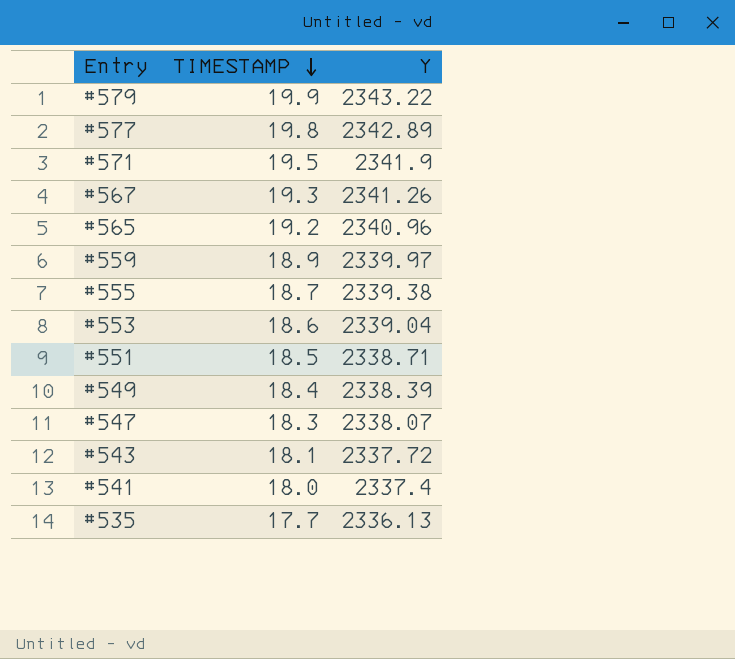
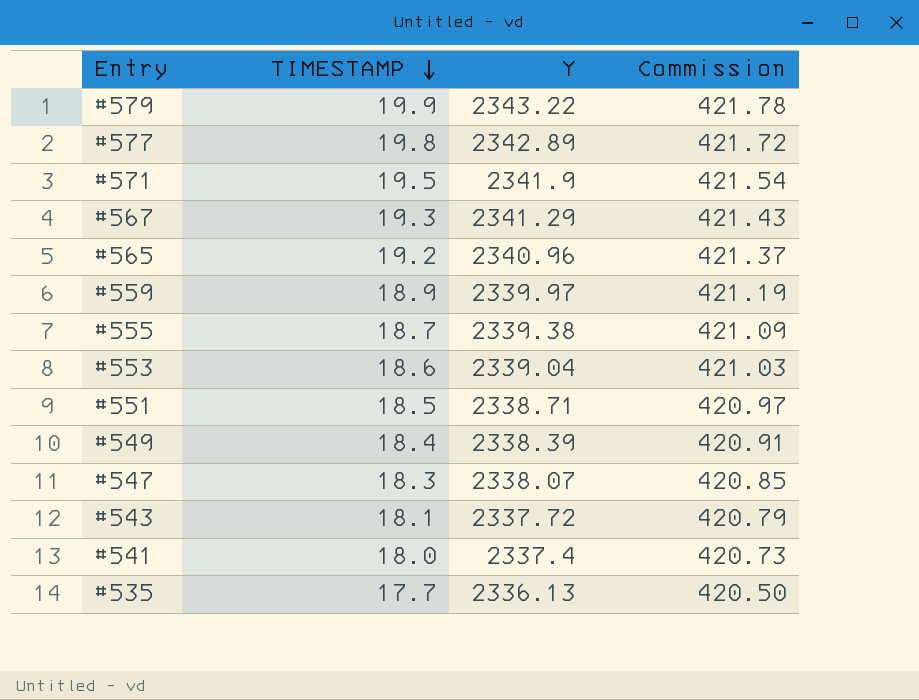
column Commission | formula: none -> [Y] * 0.18
#567 | Y: 2341.26 -> 2341.29

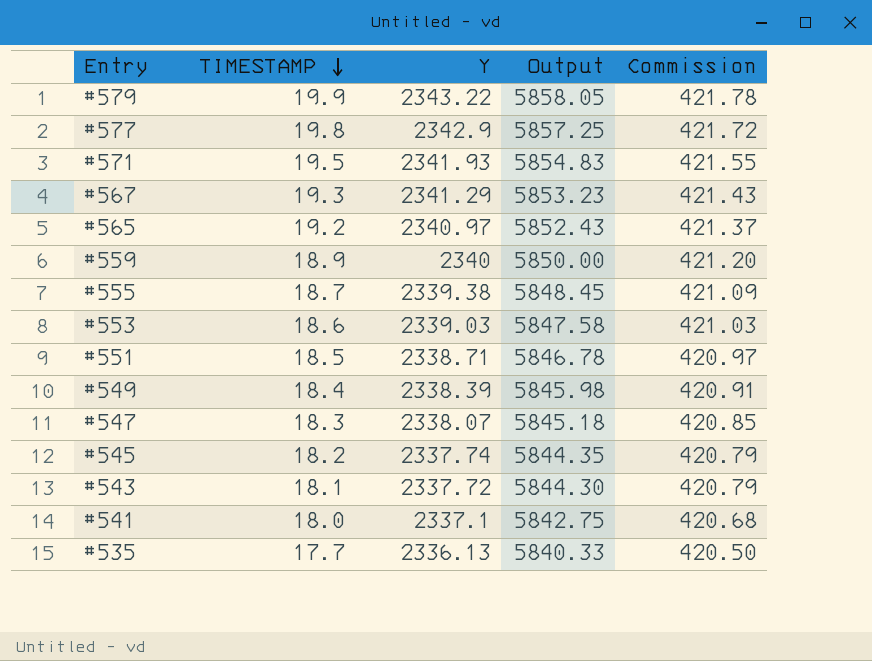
column Output | formula: none -> [Y] * 2.5
#577 | Y: 2342.89 -> 2342.9
#571 | Y: 2341.9 -> 2341.93
#571 | Commission: 421.54 -> 421.55
#565 | Y: 2340.96 -> 2340.97
#559 | Y: 2339.97 -> 2340
#559 | Commission: 421.19 -> 421.20
#553 | Y: 2339.04 -> 2339.03
row #545: none -> 18.2 | 2337.74 | 5844.35 | 420.79
#541 | Y: 2337.4 -> 2337.1
#541 | Commission: 420.73 -> 420.68

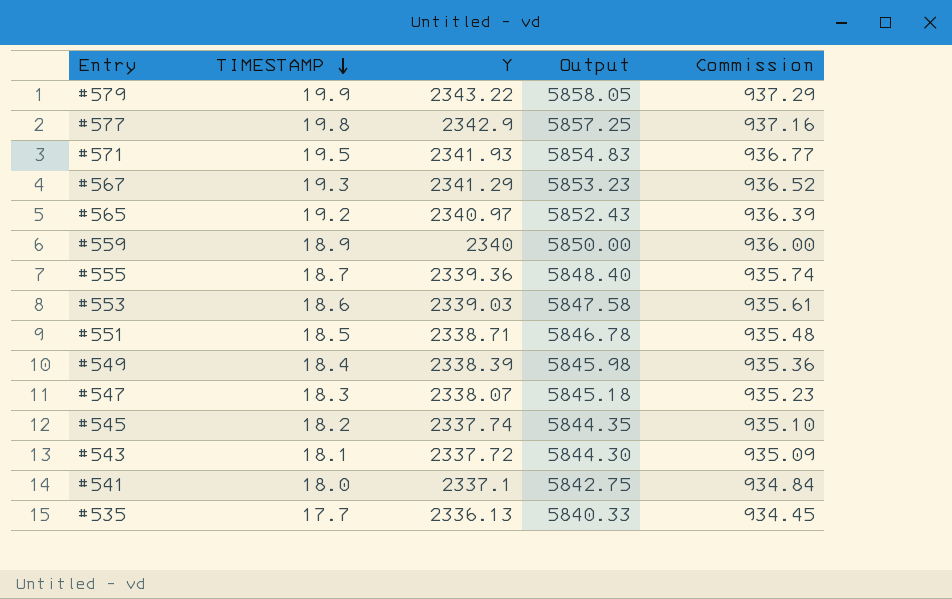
column Commission | formula: [Y] * 0.18 -> [Y] * 0.4
#555 | Y: 2339.38 -> 2339.36
#555 | Output: 5848.45 -> 5848.40

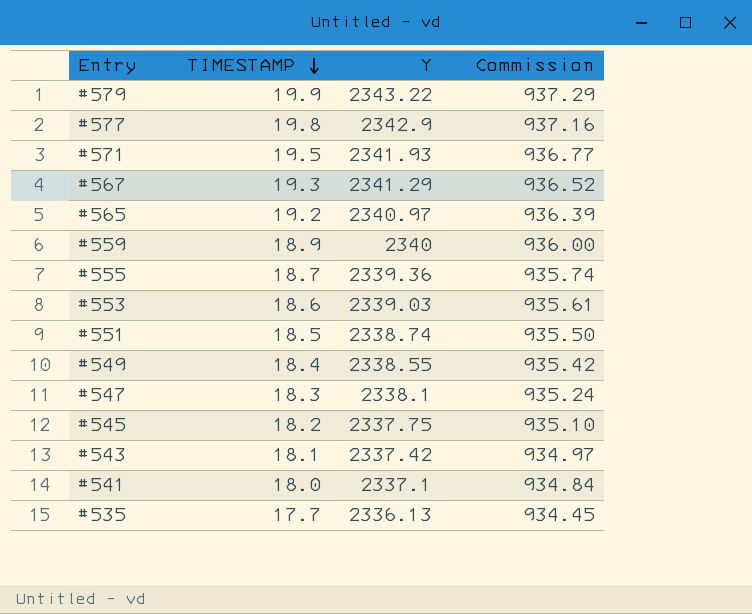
column Output | formula: [Y] * 2.5 -> none
#551 | Y: 2338.71 -> 2338.74
#551 | Commission: 935.48 -> 935.50
#549 | Y: 2338.39 -> 2338.55
#549 | Commission: 935.36 -> 935.42
#547 | Y: 2338.07 -> 2338.1
#547 | Commission: 935.23 -> 935.24
#545 | Y: 2337.74 -> 2337.75
#543 | Y: 2337.72 -> 2337.42
#543 | Commission: 935.09 -> 934.97

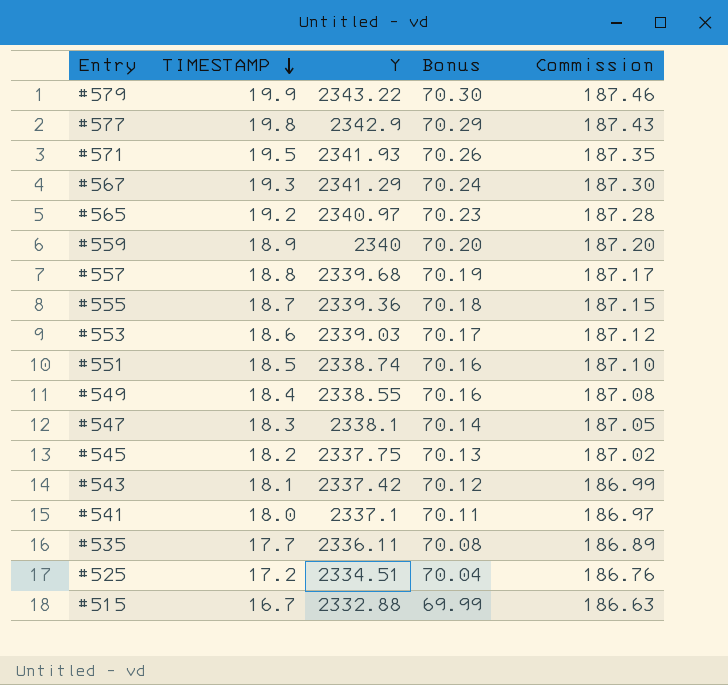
column Bonus | formula: none -> [Y] * 0.03
column Commission | formula: [Y] * 0.4 -> [Y] * 0.08
row #557: none -> 18.8 | 2339.68 | 70.19 | 187.17
#535 | Y: 2336.13 -> 2336.11
row #525: none -> 17.2 | 2334.51 | 70.04 | 186.76
row #515: none -> 16.7 | 2332.88 | 69.99 | 186.63

